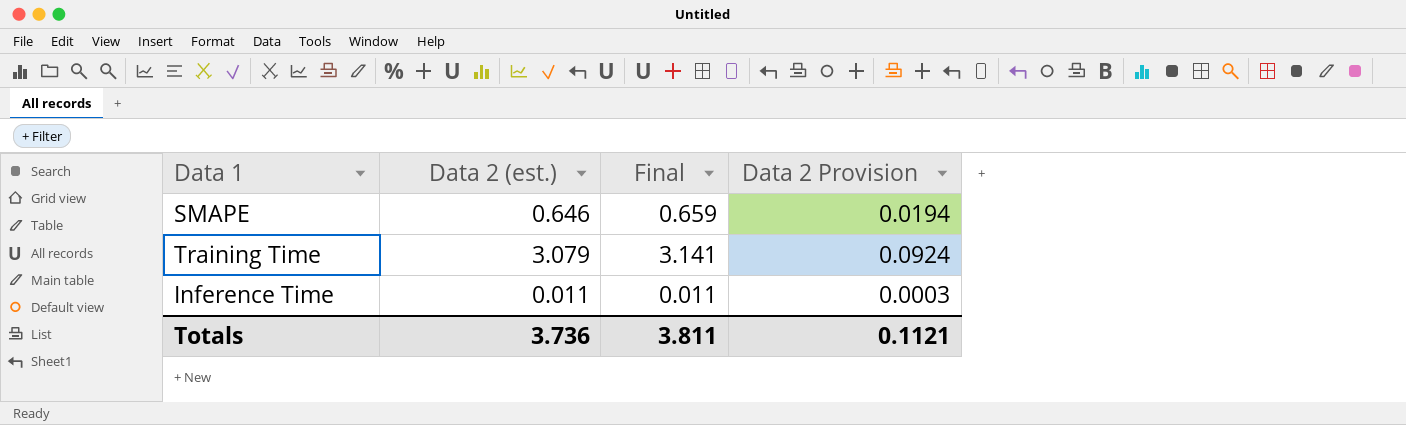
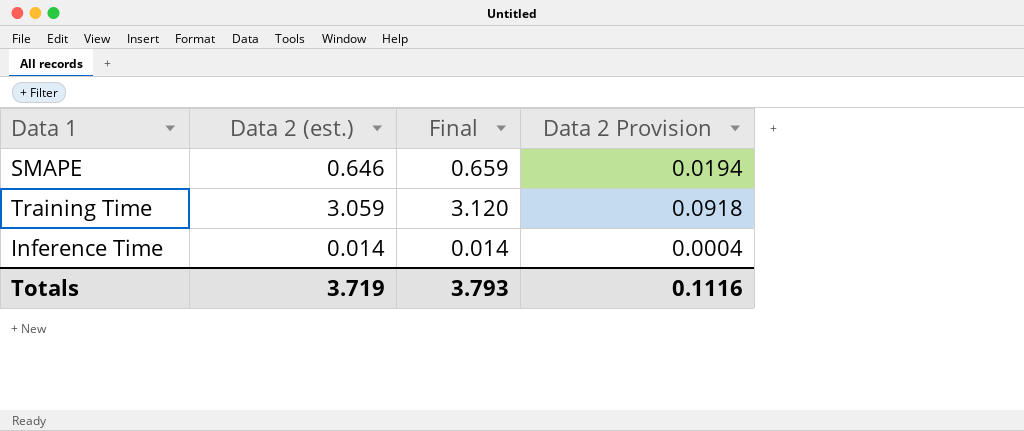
Training Time | Data 2 (est.): 3.079 -> 3.059
Training Time | Final: 3.141 -> 3.120
Training Time | Data 2 Provision: 0.0924 -> 0.0918
Inference Time | Data 2 (est.): 0.011 -> 0.014
Inference Time | Final: 0.011 -> 0.014
Inference Time | Data 2 Provision: 0.0003 -> 0.0004
Totals | Data 2 (est.): 3.736 -> 3.719
Totals | Final: 3.811 -> 3.793
Totals | Data 2 Provision: 0.1121 -> 0.1116

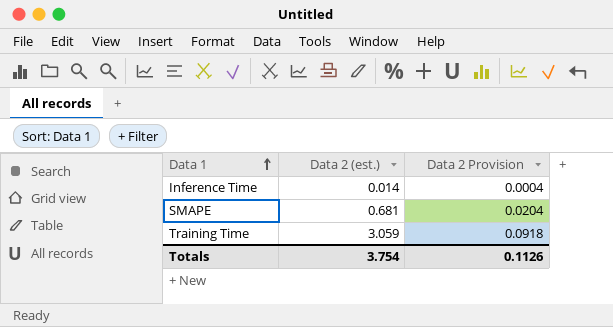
row order: none -> Data 1 ascending
column Final | formula: [Data 2 (est.)] * 1.02 -> none
SMAPE | Data 2 (est.): 0.646 -> 0.681
SMAPE | Data 2 Provision: 0.0194 -> 0.0204
Totals | Data 2 (est.): 3.719 -> 3.754
Totals | Data 2 Provision: 0.1116 -> 0.1126

